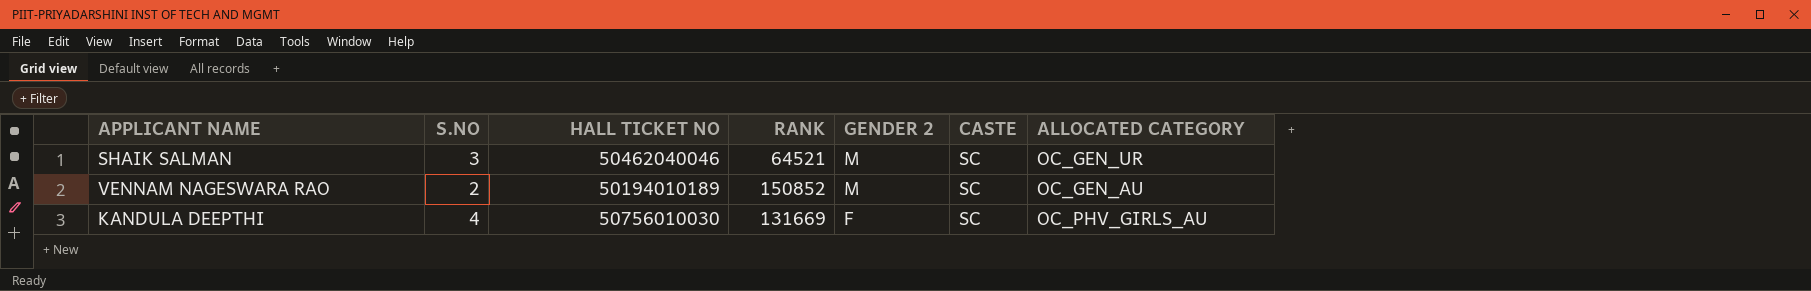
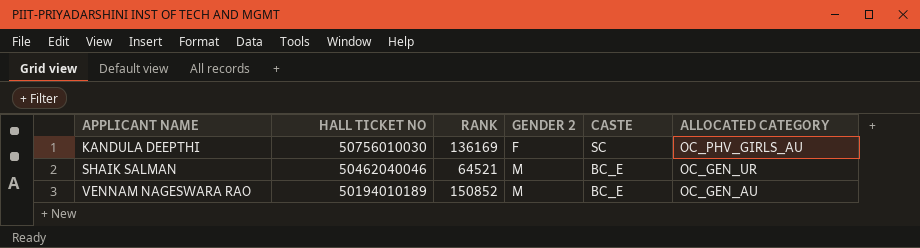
row order: GENDER 2 descending -> APPLICANT NAME ascending
column S.NO | position: 2 -> none
KANDULA DEEPTHI | RANK: 131669 -> 136169
SHAIK SALMAN | CASTE: SC -> BC_E
VENNAM NAGESWARA RAO | CASTE: SC -> BC_E

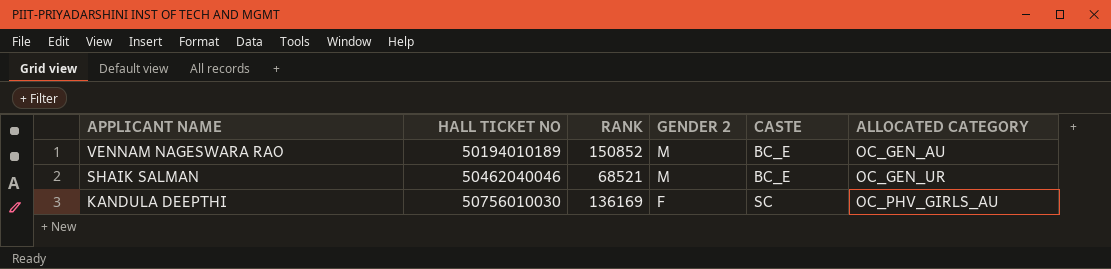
row order: APPLICANT NAME ascending -> APPLICANT NAME descending
SHAIK SALMAN | RANK: 64521 -> 68521

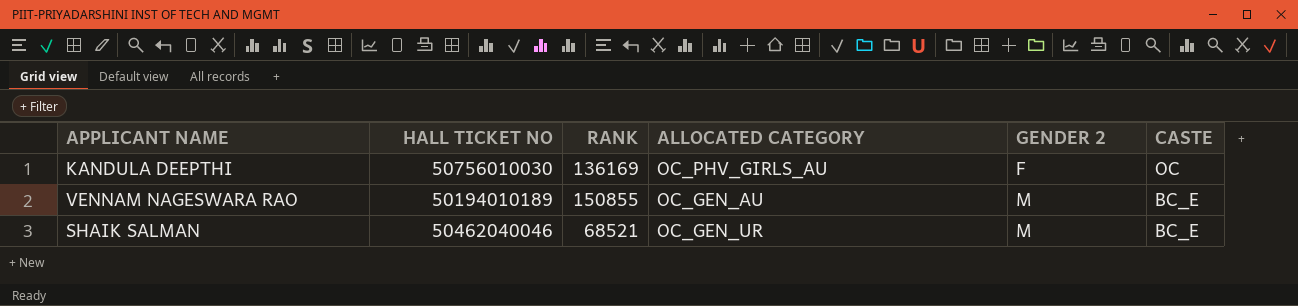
row order: APPLICANT NAME descending -> GENDER 2 ascending
column ALLOCATED CATEGORY | position: 6 -> 4
KANDULA DEEPTHI | CASTE: SC -> OC
VENNAM NAGESWARA RAO | RANK: 150852 -> 150855

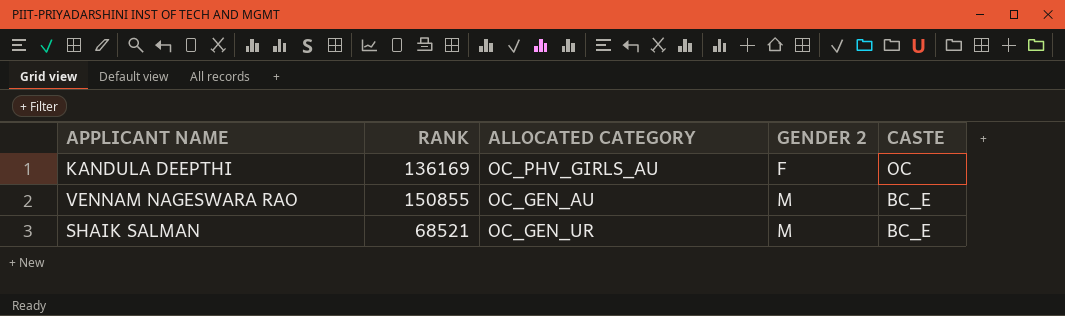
column HALL TICKET NO | position: 2 -> none

